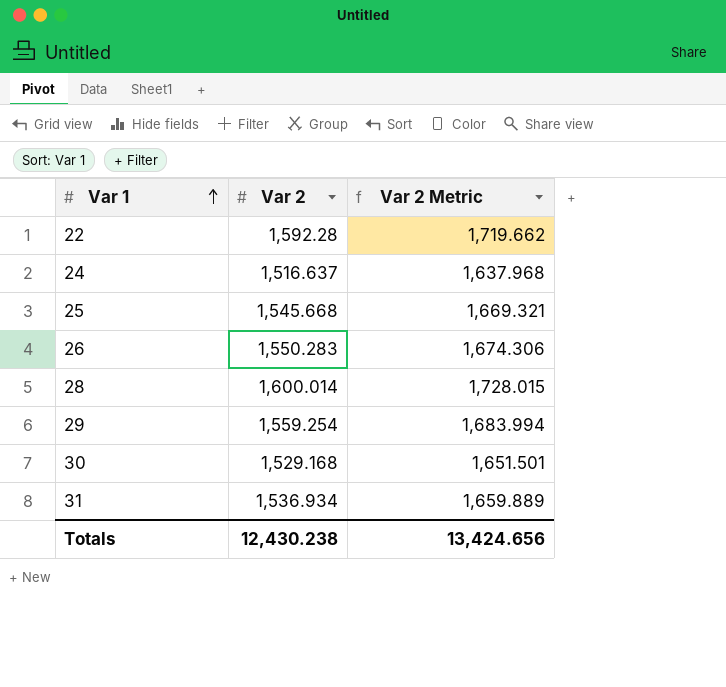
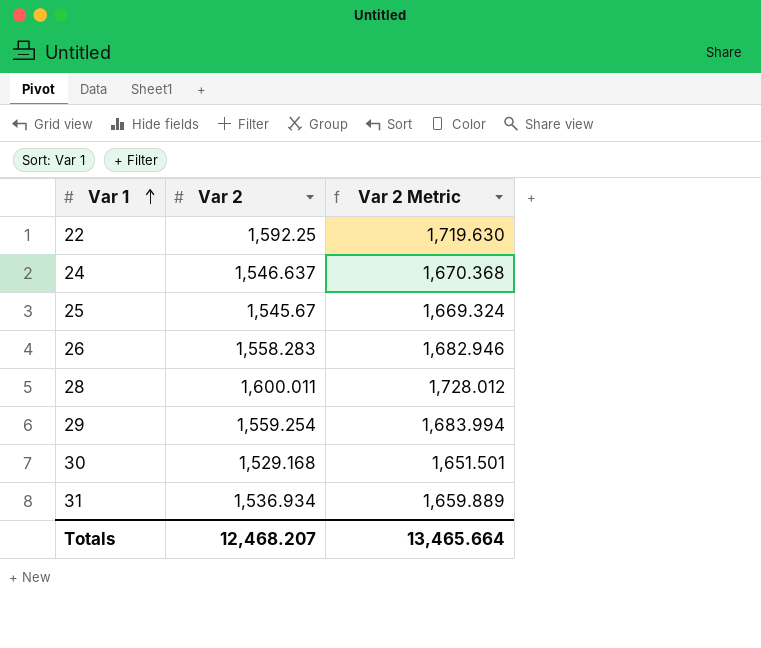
22 | Var 2: 1,592.28 -> 1,592.25
22 | Var 2 Metric: 1,719.662 -> 1,719.630
24 | Var 2: 1,516.637 -> 1,546.637
24 | Var 2 Metric: 1,637.968 -> 1,670.368
25 | Var 2: 1,545.668 -> 1,545.67
25 | Var 2 Metric: 1,669.321 -> 1,669.324
26 | Var 2: 1,550.283 -> 1,558.283
26 | Var 2 Metric: 1,674.306 -> 1,682.946
28 | Var 2: 1,600.014 -> 1,600.011
28 | Var 2 Metric: 1,728.015 -> 1,728.012
Totals | Var 2: 12,430.238 -> 12,468.207
Totals | Var 2 Metric: 13,424.656 -> 13,465.664

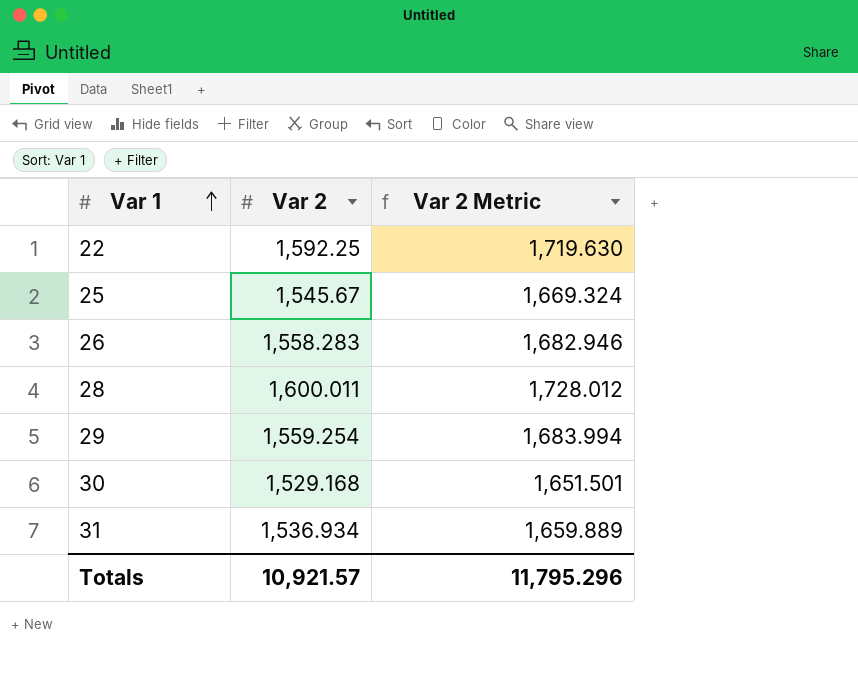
row 24: 1,546.637 | 1,670.368 -> none
Totals | Var 2: 12,468.207 -> 10,921.57
Totals | Var 2 Metric: 13,465.664 -> 11,795.296

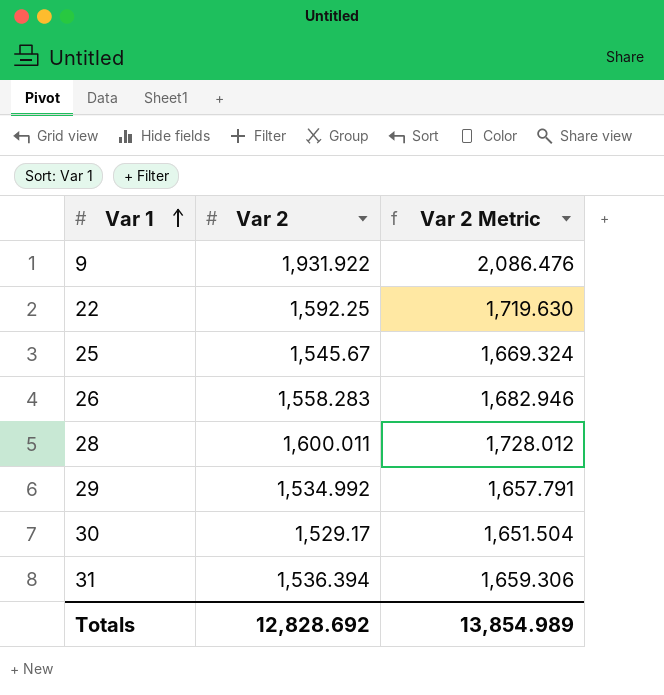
row 9: none -> 1,931.922 | 2,086.476
29 | Var 2: 1,559.254 -> 1,534.992
29 | Var 2 Metric: 1,683.994 -> 1,657.791
30 | Var 2: 1,529.168 -> 1,529.17
30 | Var 2 Metric: 1,651.501 -> 1,651.504
31 | Var 2: 1,536.934 -> 1,536.394
31 | Var 2 Metric: 1,659.889 -> 1,659.306
Totals | Var 2: 10,921.57 -> 12,828.692
Totals | Var 2 Metric: 11,795.296 -> 13,854.989

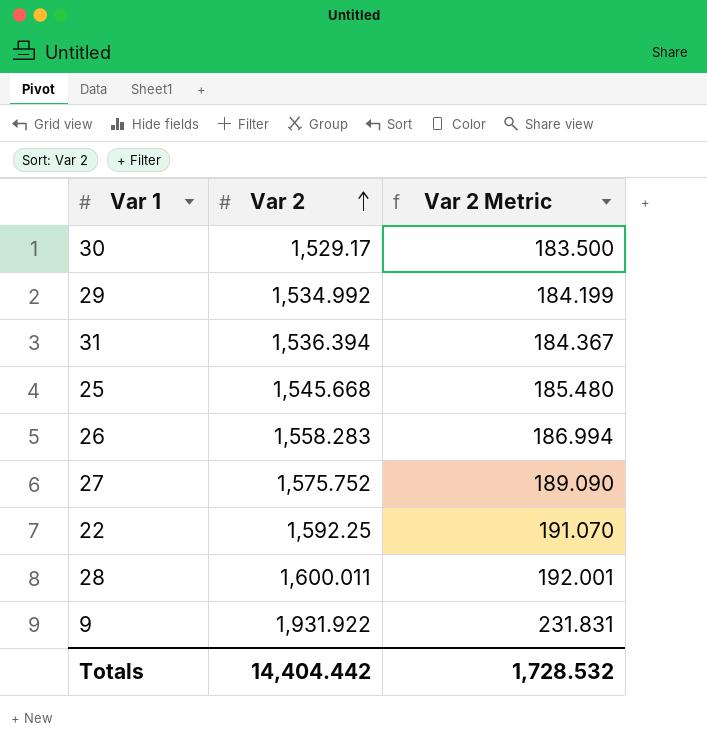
row order: Var 1 ascending -> Var 2 ascending
column Var 2 Metric | formula: [Var 2] * 1.08 -> [Var 2] * 0.12
25 | Var 2: 1,545.67 -> 1,545.668
row 27: none -> 1,575.752 | 189.090
Totals | Var 2: 12,828.692 -> 14,404.442
Totals | Var 2 Metric: 13,854.989 -> 1,728.532

